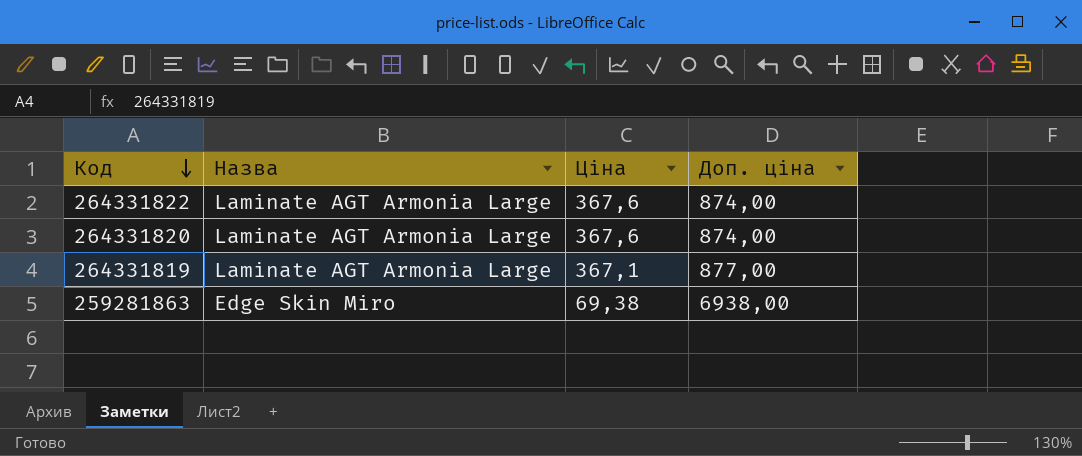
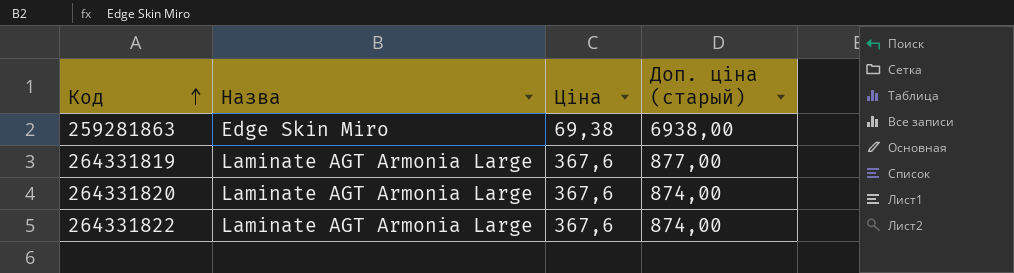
row order: Код descending -> Код ascending
column name: Доп. ціна -> Доп. ціна (старый)
264331819 | Ціна: 367,1 -> 367,6

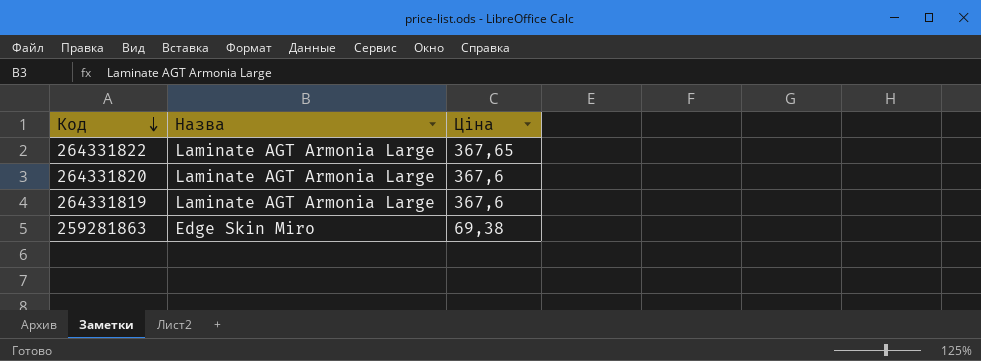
row order: Код ascending -> Код descending
column Доп. ціна (старый) | position: 4 -> none
264331822 | Ціна: 367,6 -> 367,65

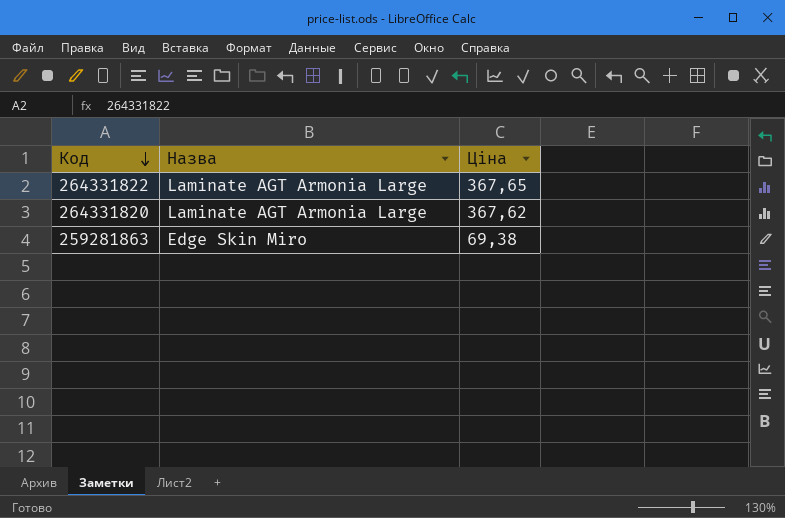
row 264331819: Laminate AGT Armonia Large | 367,6 -> none
264331820 | Ціна: 367,6 -> 367,62

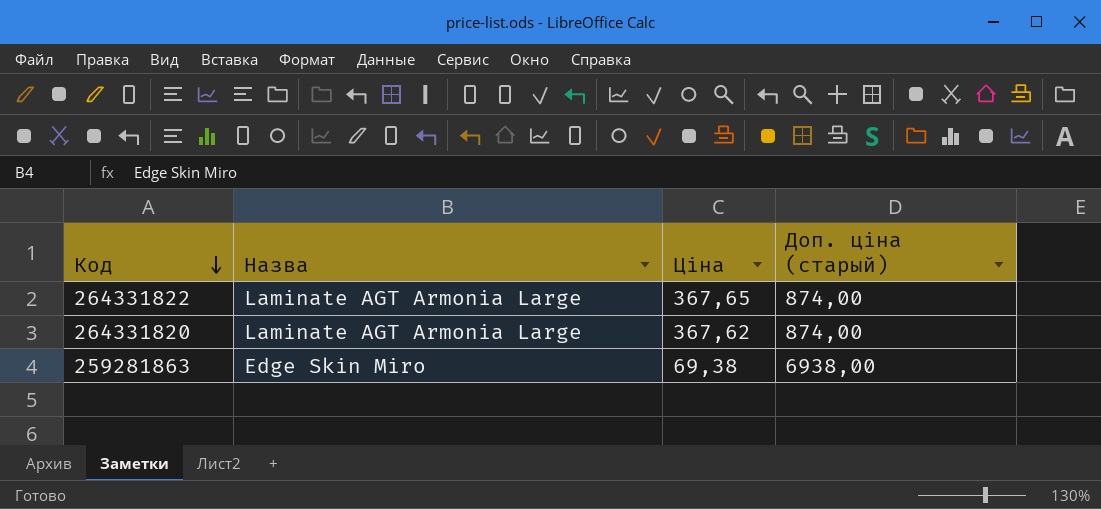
column Доп. ціна (старый) | position: none -> 4

